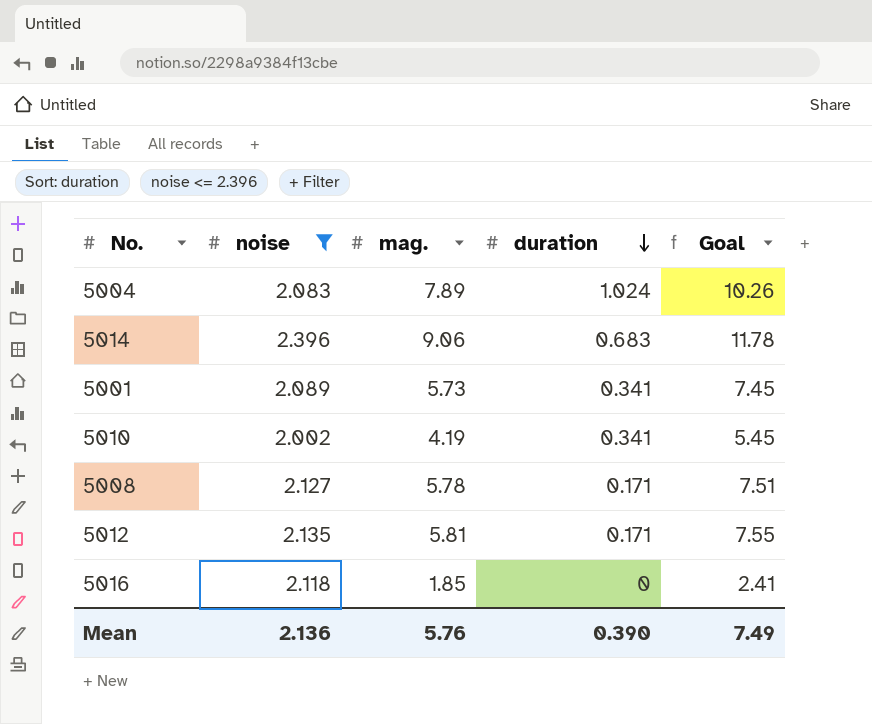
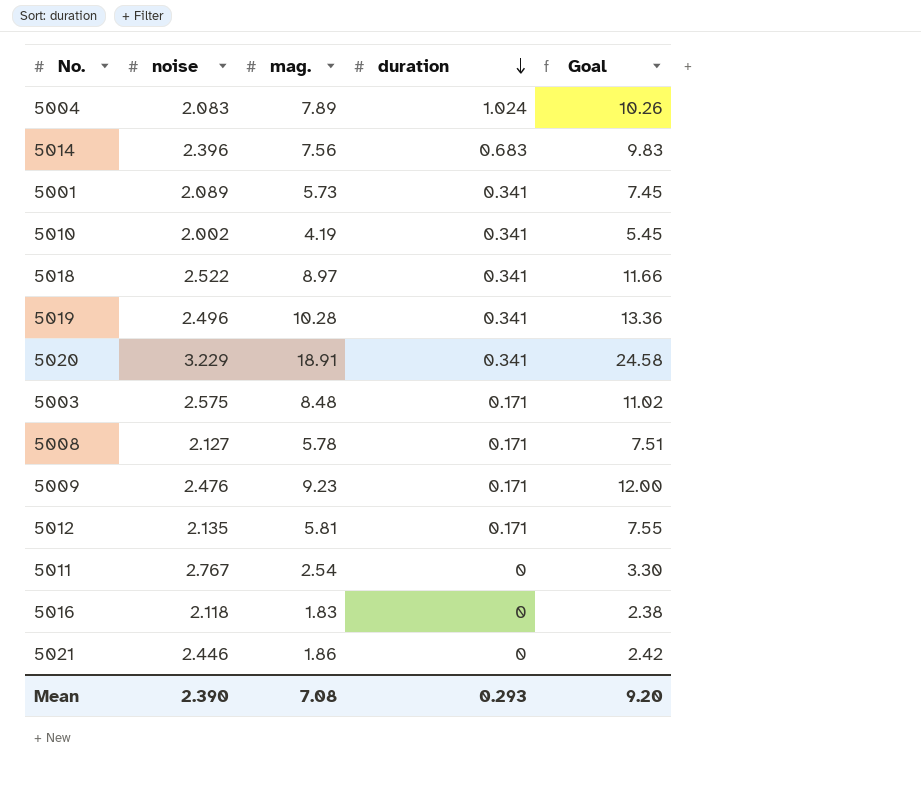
filter: noise <= 2.396 -> none
5014 | mag.: 9.06 -> 7.56
5014 | Goal: 11.78 -> 9.83
5016 | mag.: 1.85 -> 1.83
5016 | Goal: 2.41 -> 2.38
Mean | noise: 2.136 -> 2.390
Mean | mag.: 5.76 -> 7.08
Mean | duration: 0.390 -> 0.293
Mean | Goal: 7.49 -> 9.20

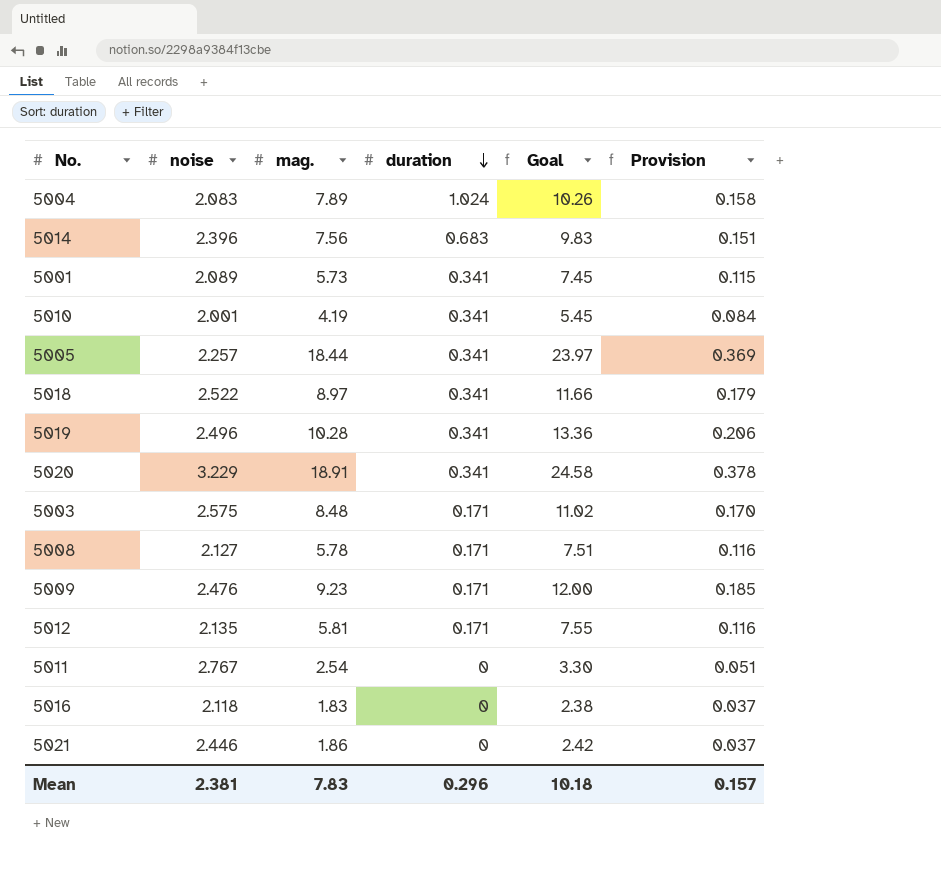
column Provision | formula: none -> [mag.] * 0.02
5010 | noise: 2.002 -> 2.001
row 5005: none -> 2.257 | 18.44 | 0.341 | 23.97 | 0.369
Mean | noise: 2.390 -> 2.381
Mean | mag.: 7.08 -> 7.83
Mean | duration: 0.293 -> 0.296
Mean | Goal: 9.20 -> 10.18

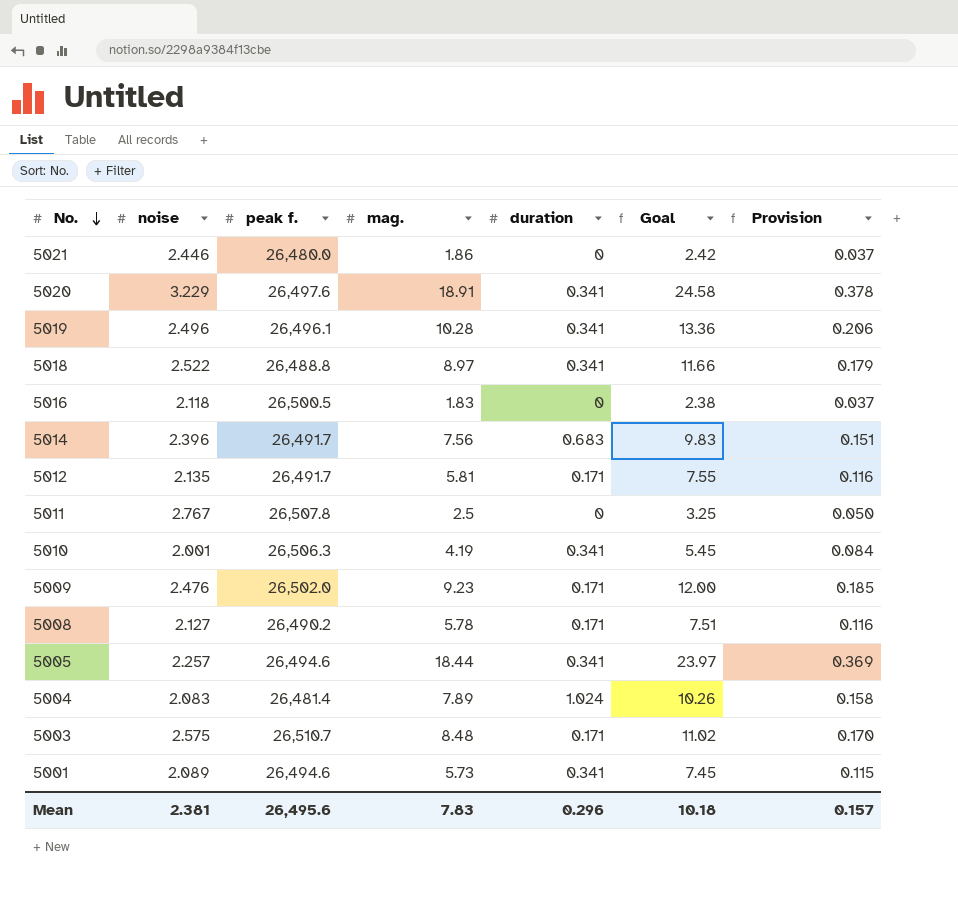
row order: duration descending -> No. descending
column peak f. | position: none -> 3
5011 | mag.: 2.54 -> 2.5
5011 | Goal: 3.30 -> 3.25
5011 | Provision: 0.051 -> 0.050

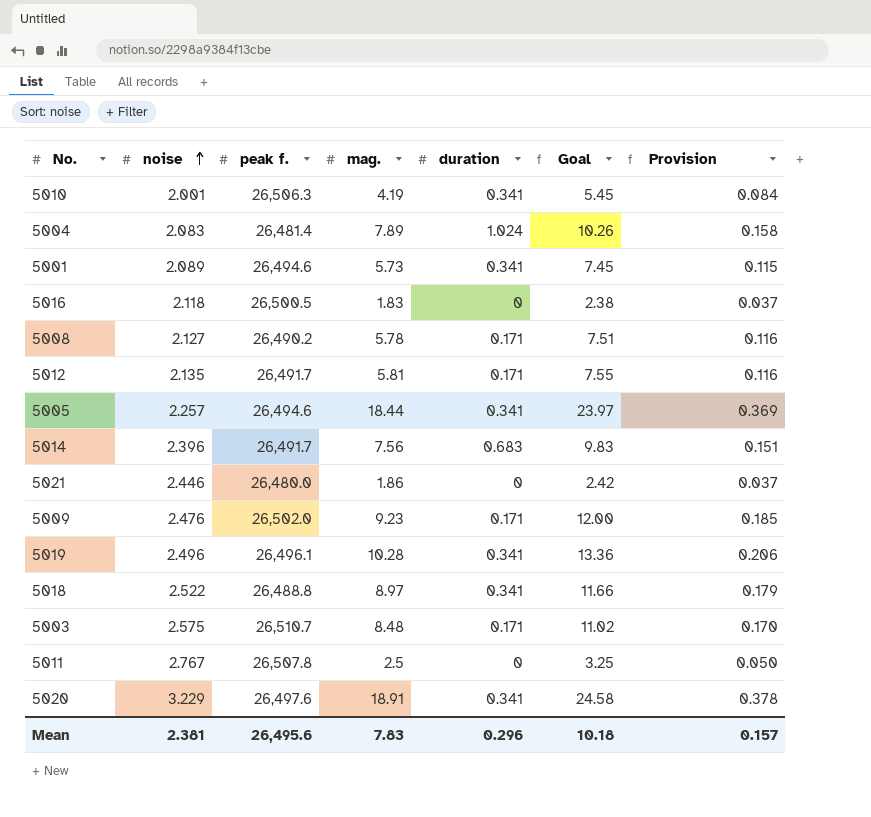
row order: No. descending -> noise ascending

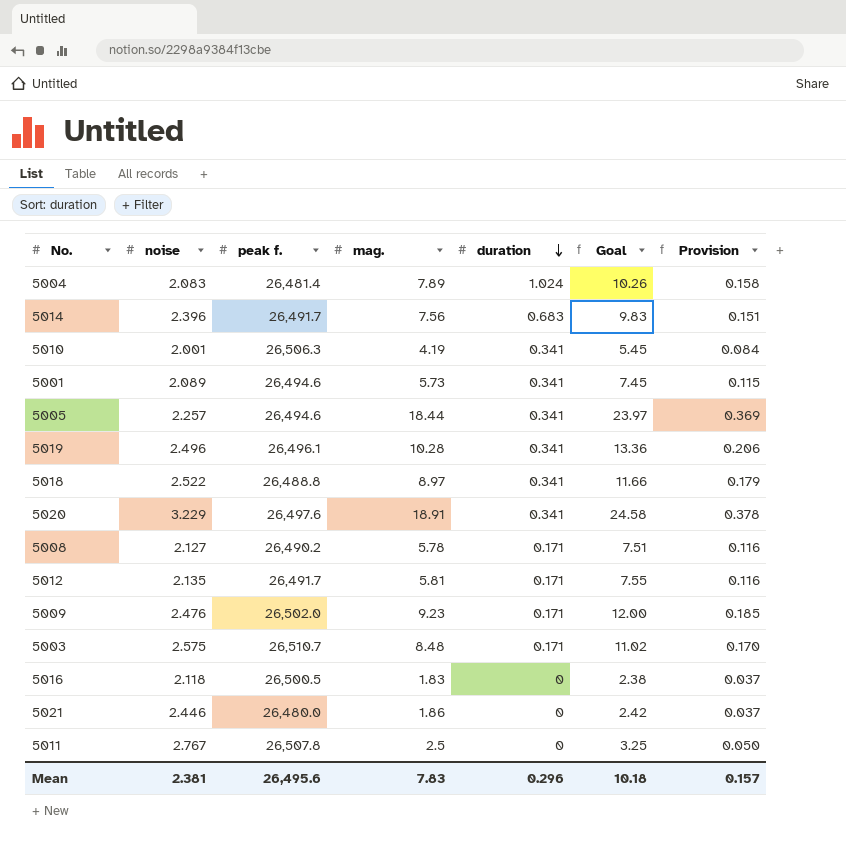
row order: noise ascending -> duration descending

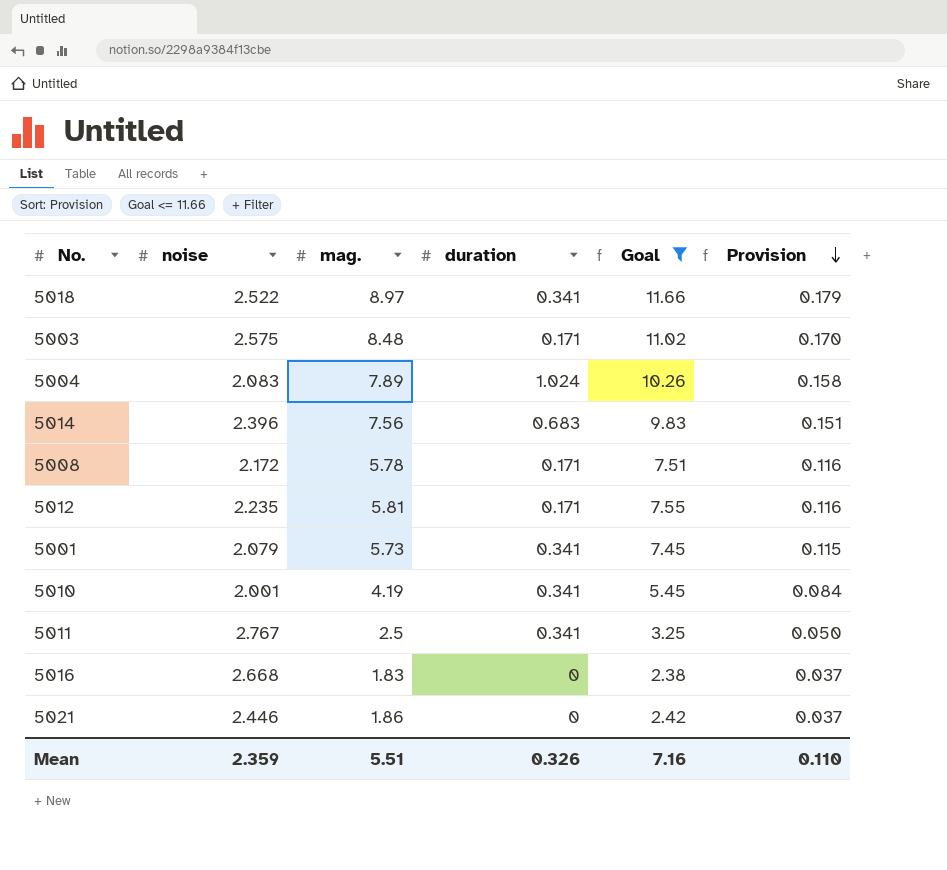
filter: none -> Goal <= 11.66
row order: duration descending -> Provision descending
column peak f. | position: 3 -> none
5008 | noise: 2.127 -> 2.172
5012 | noise: 2.135 -> 2.235
5001 | noise: 2.089 -> 2.079
5011 | duration: 0 -> 0.341
5016 | noise: 2.118 -> 2.668
Mean | noise: 2.381 -> 2.359
Mean | mag.: 7.83 -> 5.51
Mean | duration: 0.296 -> 0.326
Mean | Goal: 10.18 -> 7.16
Mean | Provision: 0.157 -> 0.110

